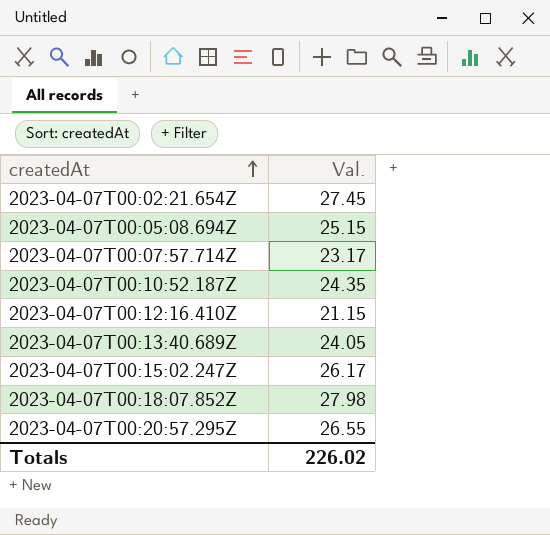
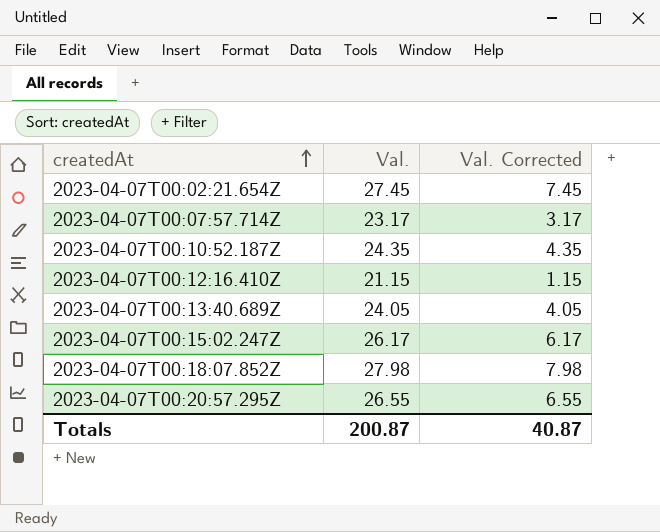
column Val. Corrected | formula: none -> [Val.] - 20
row 2023-04-07T00:05:08.694Z: 25.15 -> none
Totals | Val.: 226.02 -> 200.87

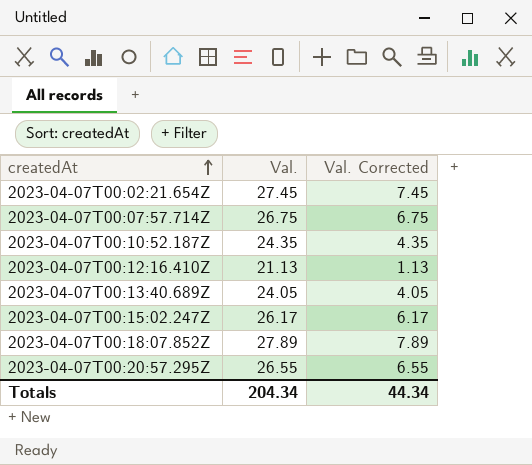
2023-04-07T00:07:57.714Z | Val.: 23.17 -> 26.75
2023-04-07T00:07:57.714Z | Val. Corrected: 3.17 -> 6.75
2023-04-07T00:12:16.410Z | Val.: 21.15 -> 21.13
2023-04-07T00:12:16.410Z | Val. Corrected: 1.15 -> 1.13
2023-04-07T00:18:07.852Z | Val.: 27.98 -> 27.89
2023-04-07T00:18:07.852Z | Val. Corrected: 7.98 -> 7.89
Totals | Val.: 200.87 -> 204.34
Totals | Val. Corrected: 40.87 -> 44.34

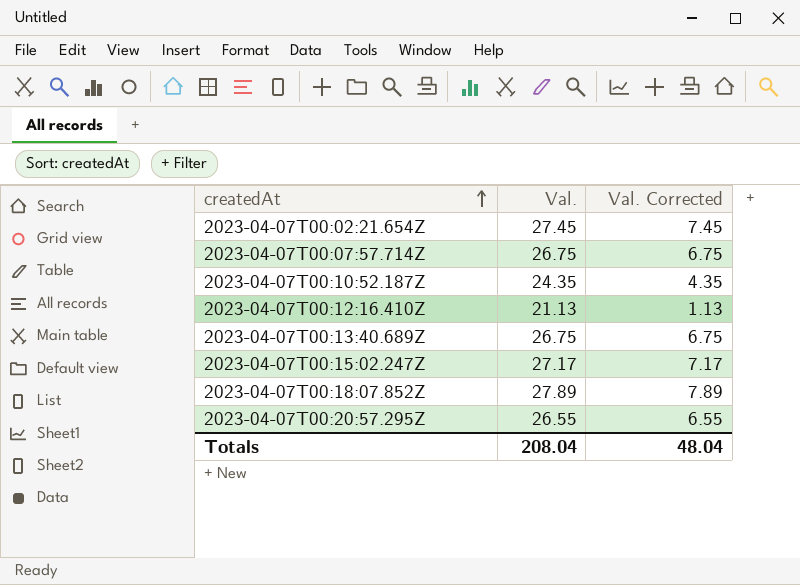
2023-04-07T00:13:40.689Z | Val.: 24.05 -> 26.75
2023-04-07T00:13:40.689Z | Val. Corrected: 4.05 -> 6.75
2023-04-07T00:15:02.247Z | Val.: 26.17 -> 27.17
2023-04-07T00:15:02.247Z | Val. Corrected: 6.17 -> 7.17
Totals | Val.: 204.34 -> 208.04
Totals | Val. Corrected: 44.34 -> 48.04

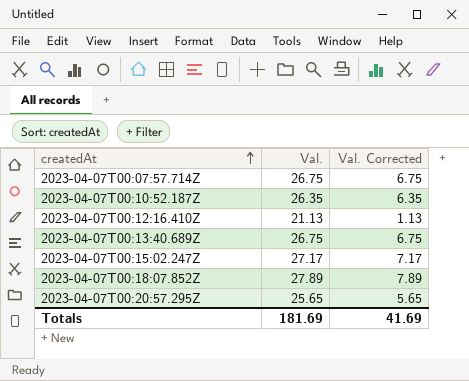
row 2023-04-07T00:02:21.654Z: 27.45 | 7.45 -> none
2023-04-07T00:10:52.187Z | Val.: 24.35 -> 26.35
2023-04-07T00:10:52.187Z | Val. Corrected: 4.35 -> 6.35
2023-04-07T00:20:57.295Z | Val.: 26.55 -> 25.65
2023-04-07T00:20:57.295Z | Val. Corrected: 6.55 -> 5.65
Totals | Val.: 208.04 -> 181.69
Totals | Val. Corrected: 48.04 -> 41.69

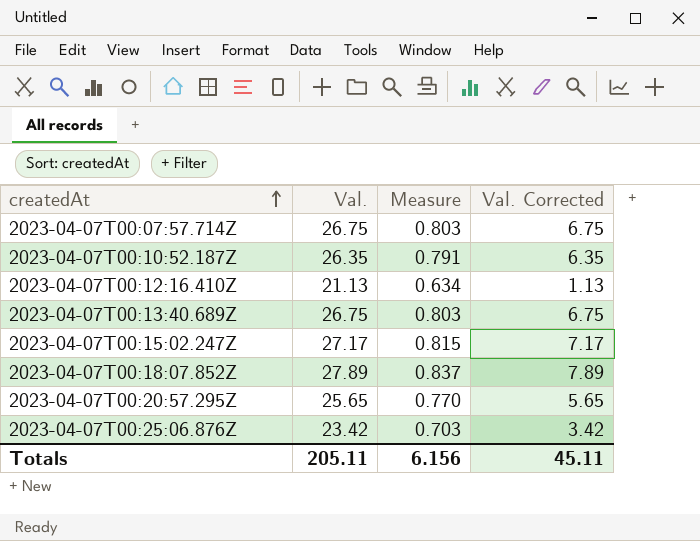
column Measure | formula: none -> [Val.] * 0.03
row 2023-04-07T00:25:06.876Z: none -> 23.42 | 0.703 | 3.42
Totals | Val.: 181.69 -> 205.11
Totals | Val. Corrected: 41.69 -> 45.11

